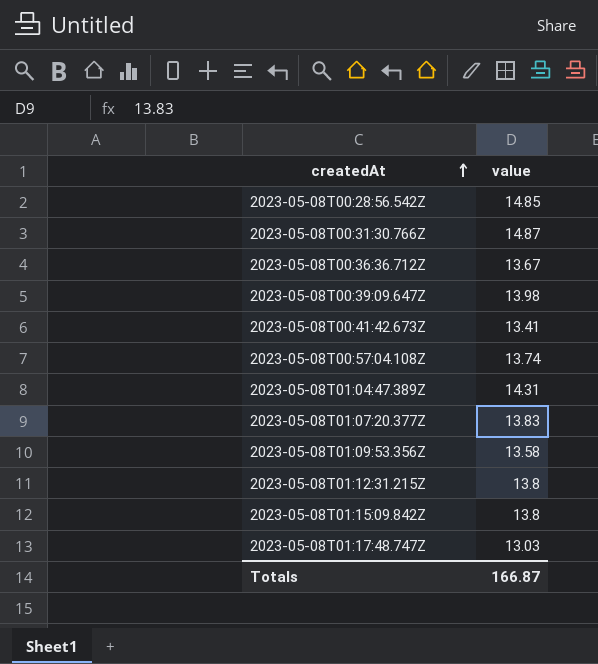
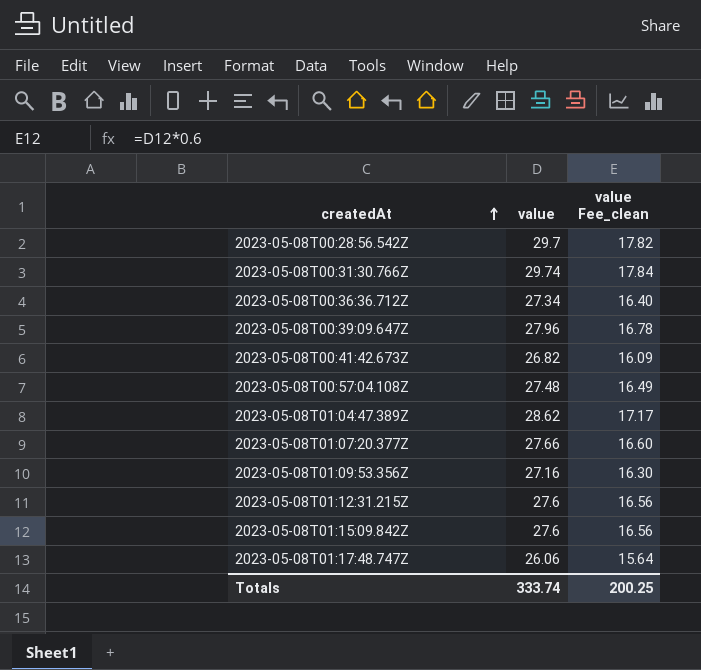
column value Fee_clean | formula: none -> [value] * 0.6
2023-05-08T00:28:56.542Z | value: 14.85 -> 29.7
2023-05-08T00:31:30.766Z | value: 14.87 -> 29.74
2023-05-08T00:36:36.712Z | value: 13.67 -> 27.34
2023-05-08T00:39:09.647Z | value: 13.98 -> 27.96
2023-05-08T00:41:42.673Z | value: 13.41 -> 26.82
2023-05-08T00:57:04.108Z | value: 13.74 -> 27.48
2023-05-08T01:04:47.389Z | value: 14.31 -> 28.62
2023-05-08T01:07:20.377Z | value: 13.83 -> 27.66
2023-05-08T01:09:53.356Z | value: 13.58 -> 27.16
2023-05-08T01:12:31.215Z | value: 13.8 -> 27.6
2023-05-08T01:15:09.842Z | value: 13.8 -> 27.6
2023-05-08T01:17:48.747Z | value: 13.03 -> 26.06
Totals | value: 166.87 -> 333.74

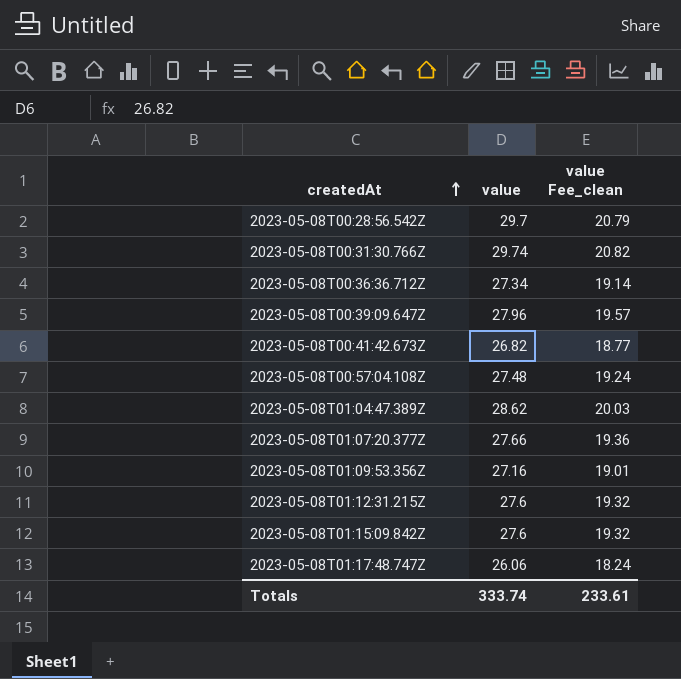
column value Fee_clean | formula: [value] * 0.6 -> [value] * 0.7
Totals | value Fee_clean: 200.25 -> 233.61

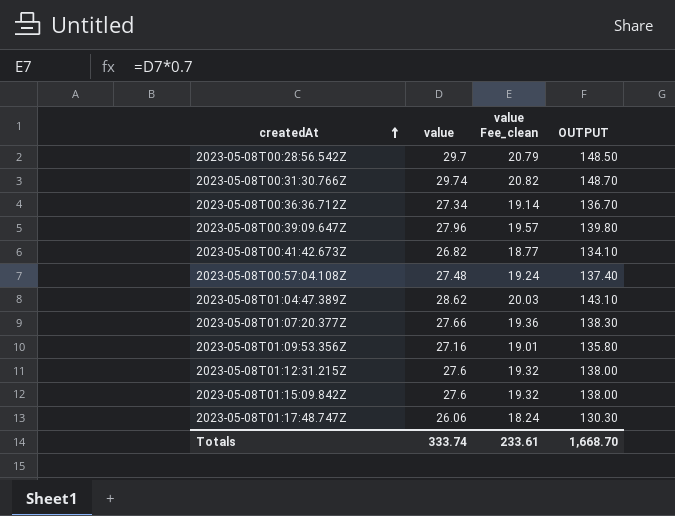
column OUTPUT | formula: none -> [value] * 5

